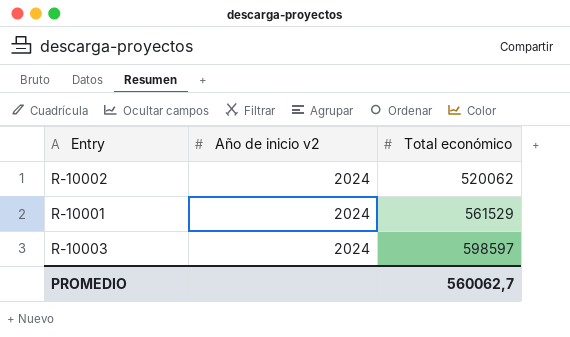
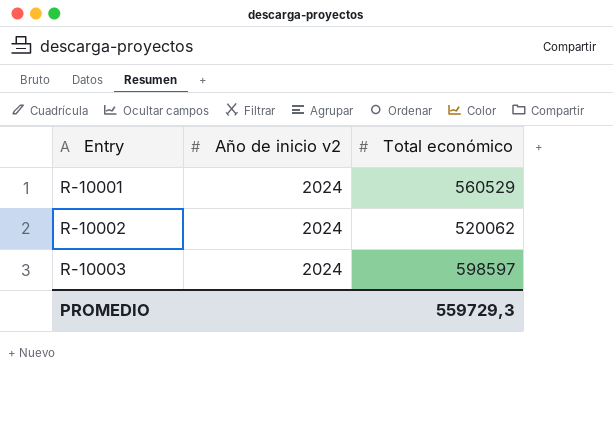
row order: Total económico ascending -> Entry ascending
R-10001 | Total económico: 561529 -> 560529
PROMEDIO | Total económico: 560062,7 -> 559729,3

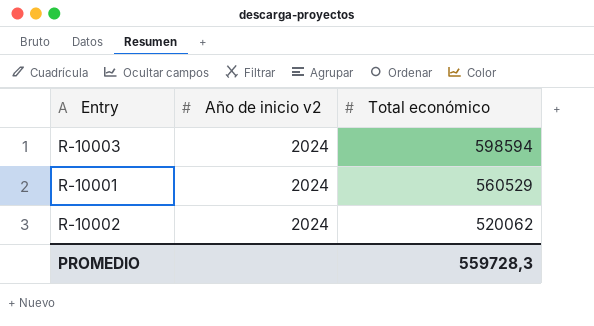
row order: Entry ascending -> Total económico descending
R-10003 | Total económico: 598597 -> 598594
PROMEDIO | Total económico: 559729,3 -> 559728,3

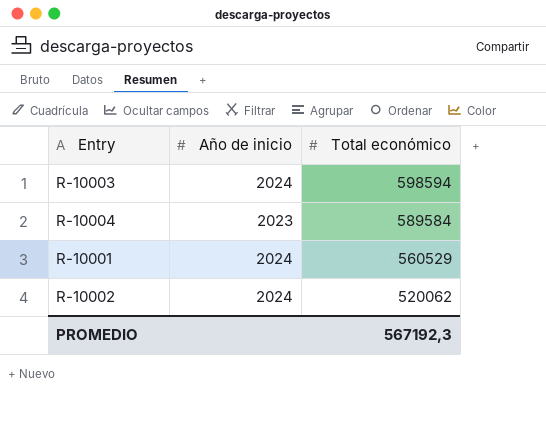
column name: Año de inicio v2 -> Año de inicio
row R-10004: none -> 2023 | 589584
PROMEDIO | Total económico: 559728,3 -> 567192,3

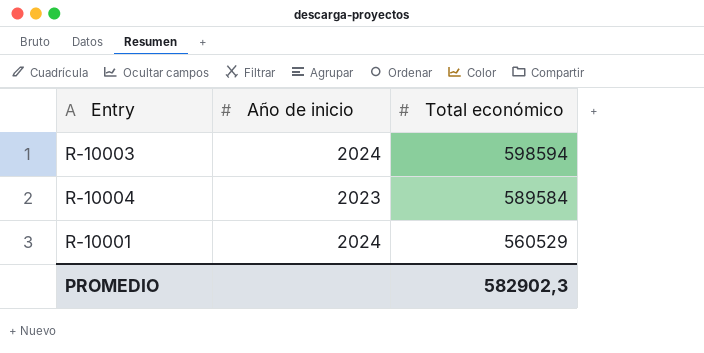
row R-10002: 2024 | 520062 -> none
PROMEDIO | Total económico: 567192,3 -> 582902,3

